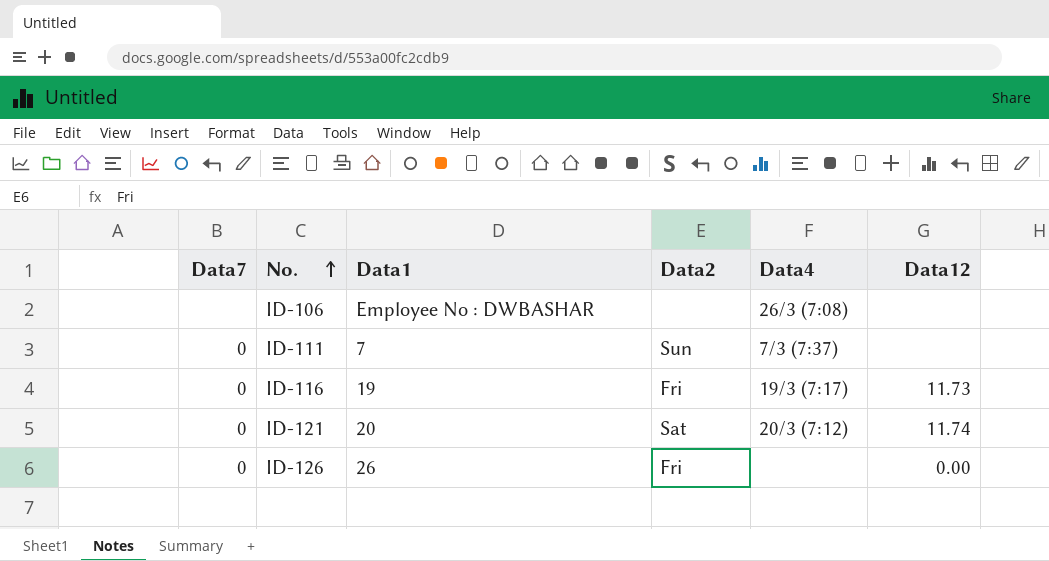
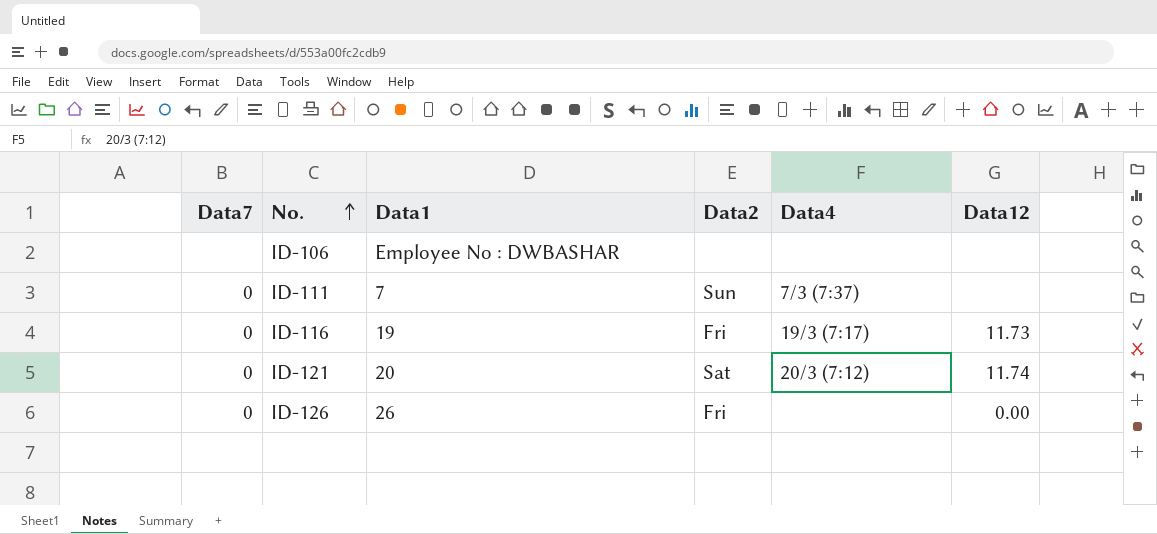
ID-106 | Data4: 26/3 (7:08) -> none

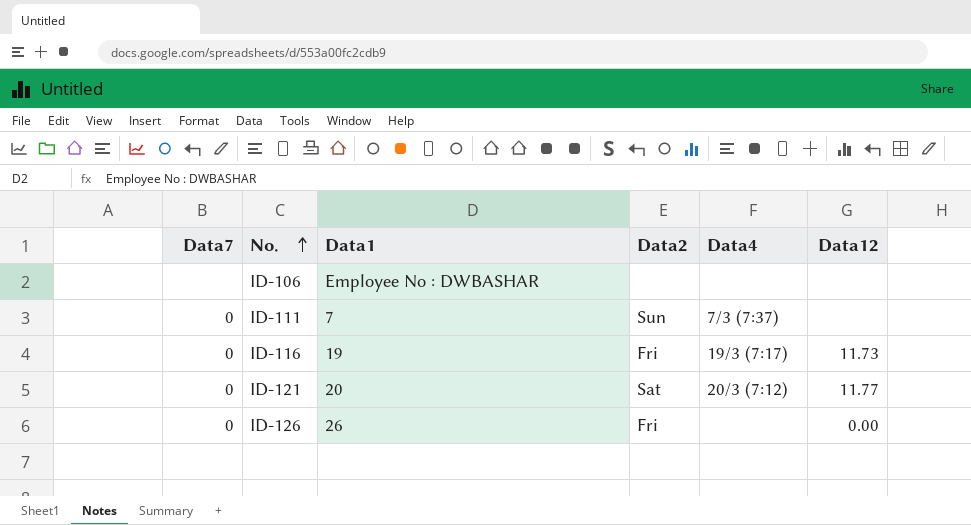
ID-121 | Data12: 11.74 -> 11.77

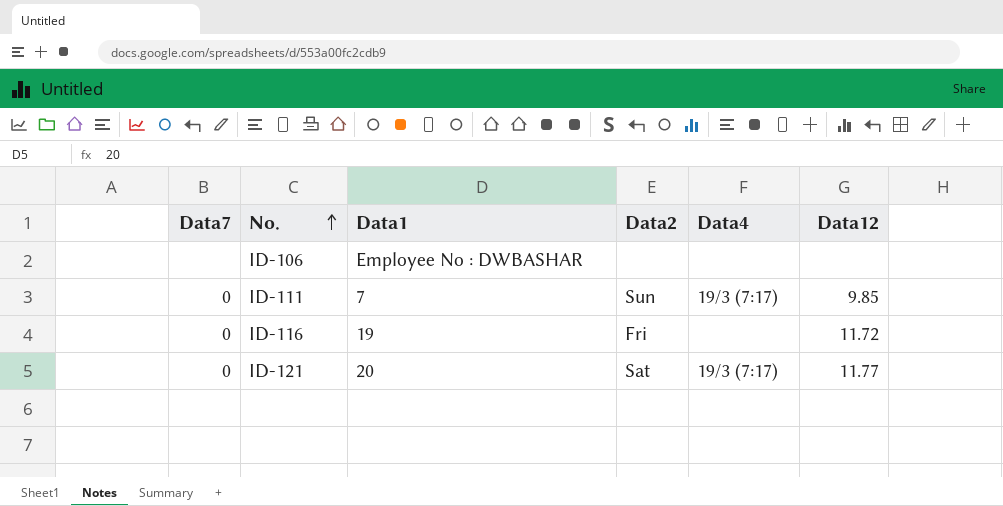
row ID-126: 0 | 26 | Fri | none | 0.00 -> none
ID-111 | Data4: 7/3 (7:37) -> 19/3 (7:17)
ID-111 | Data12: none -> 9.85
ID-116 | Data4: 19/3 (7:17) -> none
ID-116 | Data12: 11.73 -> 11.72
ID-121 | Data4: 20/3 (7:12) -> 19/3 (7:17)

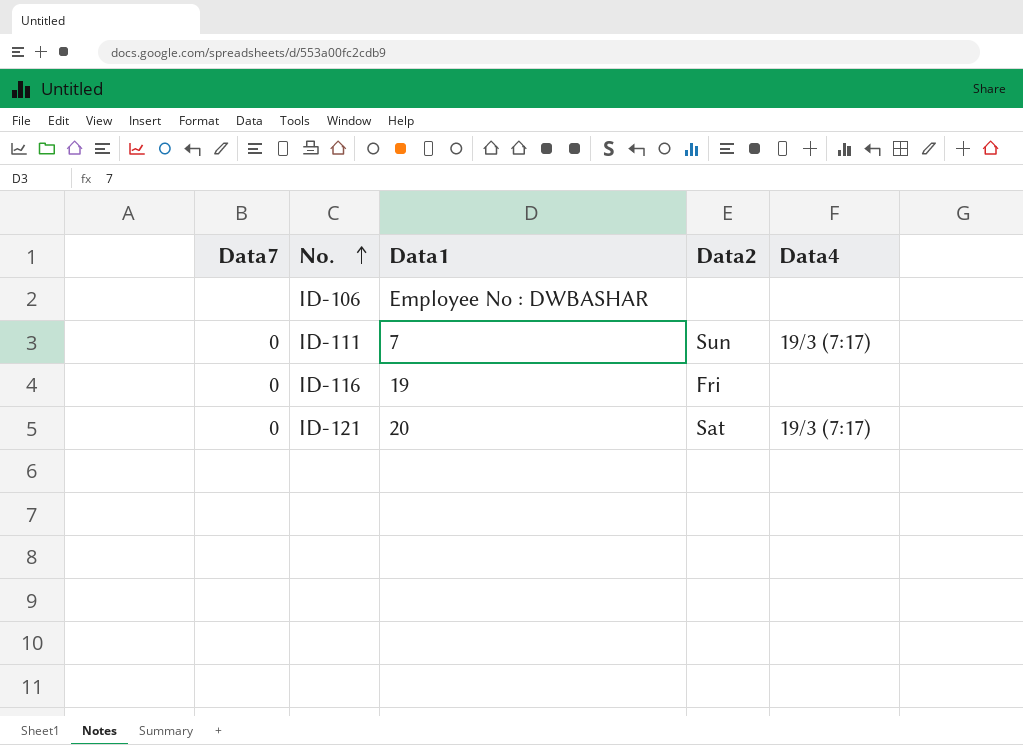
column Data12 | position: 6 -> none

